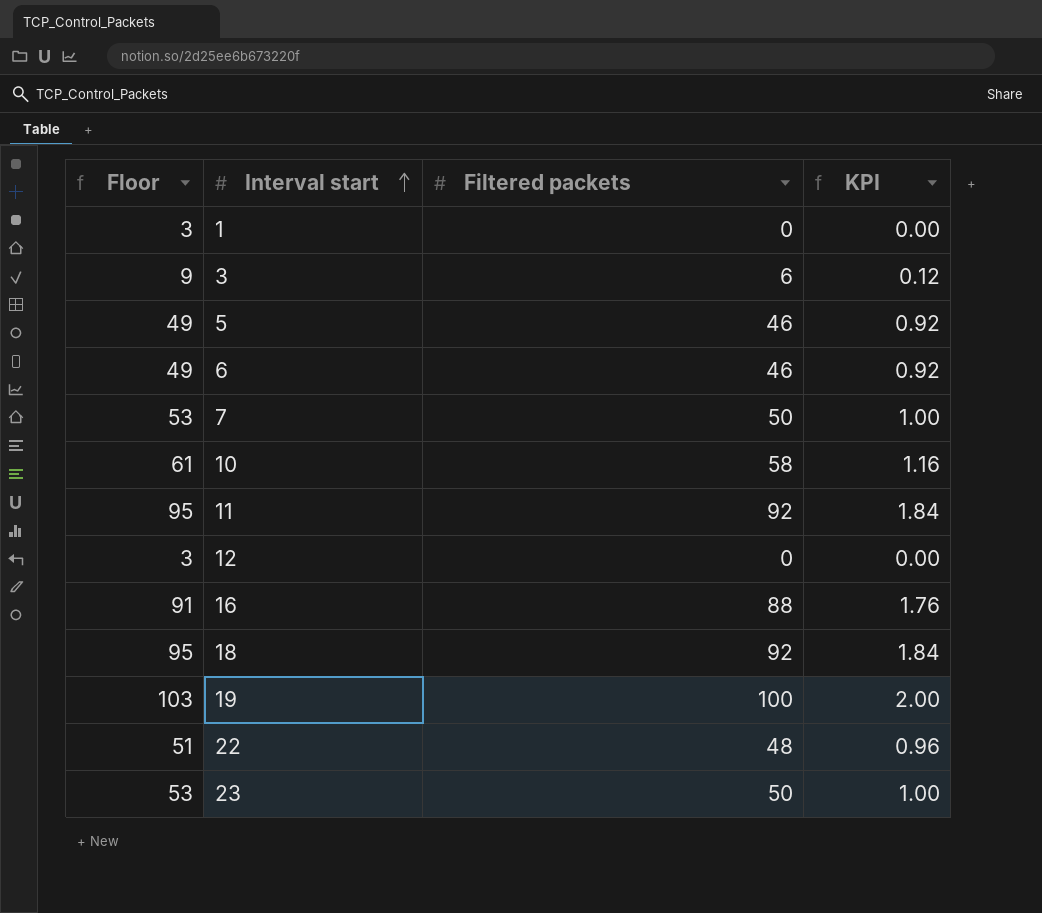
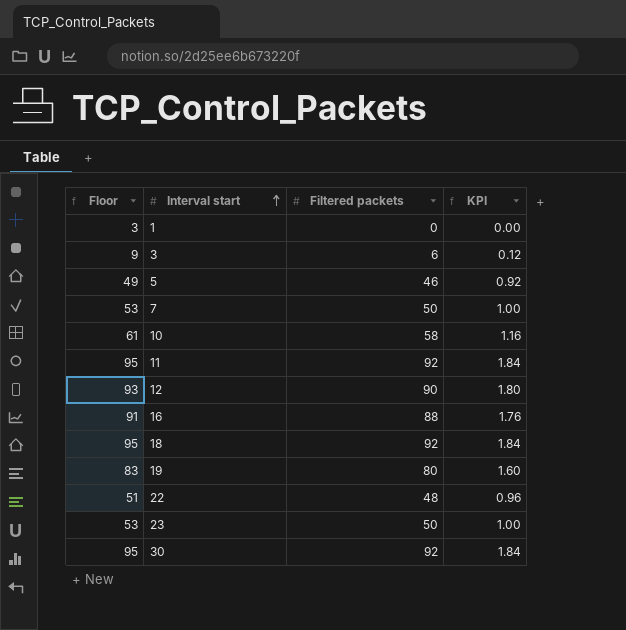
row 6: 49 | 46 | 0.92 -> none
12 | Floor: 3 -> 93
12 | Filtered packets: 0 -> 90
12 | KPI: 0.00 -> 1.80
19 | Floor: 103 -> 83
19 | Filtered packets: 100 -> 80
19 | KPI: 2.00 -> 1.60
row 30: none -> 95 | 92 | 1.84

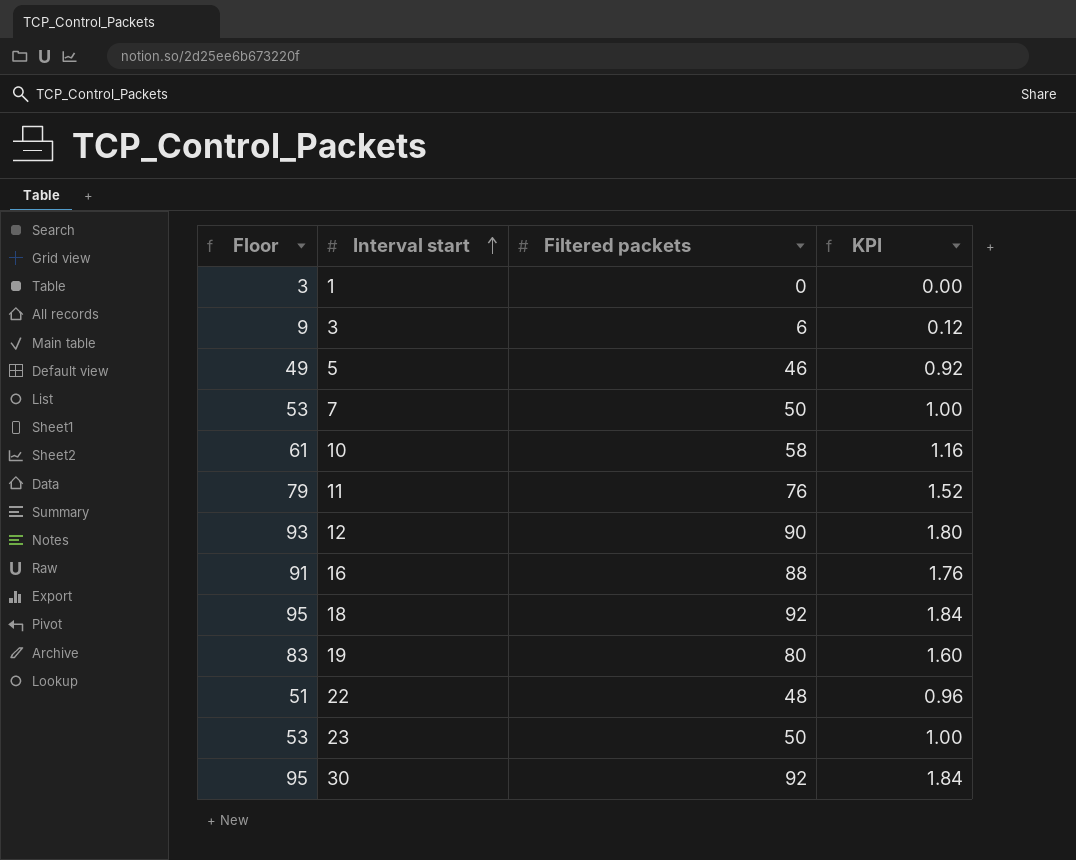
11 | Floor: 95 -> 79
11 | Filtered packets: 92 -> 76
11 | KPI: 1.84 -> 1.52

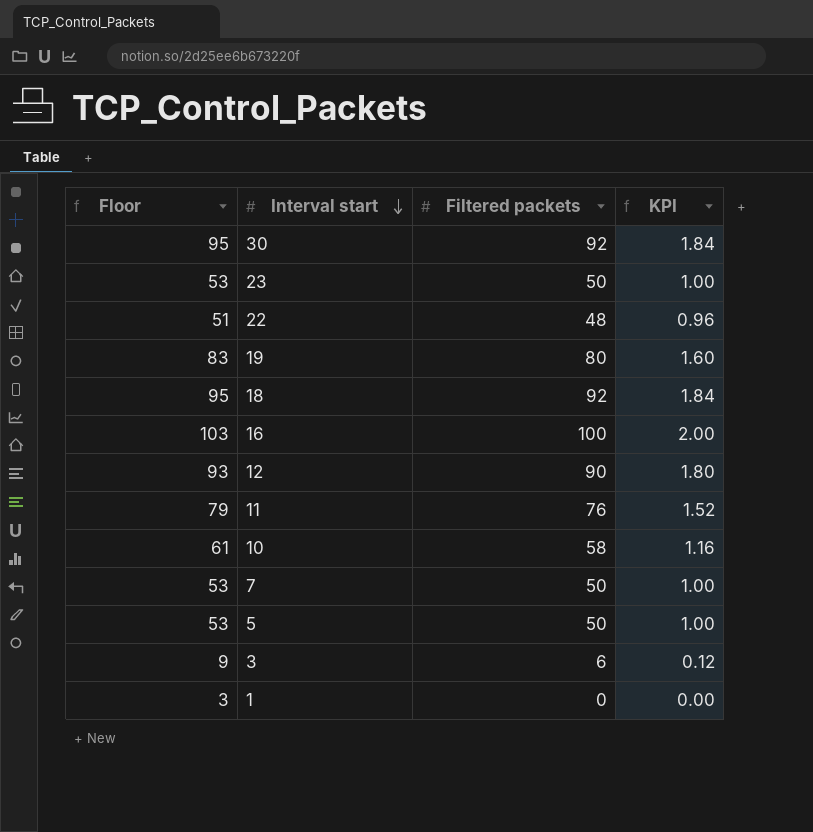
row order: Interval start ascending -> Interval start descending
16 | Floor: 91 -> 103
16 | Filtered packets: 88 -> 100
16 | KPI: 1.76 -> 2.00
5 | Floor: 49 -> 53
5 | Filtered packets: 46 -> 50
5 | KPI: 0.92 -> 1.00

